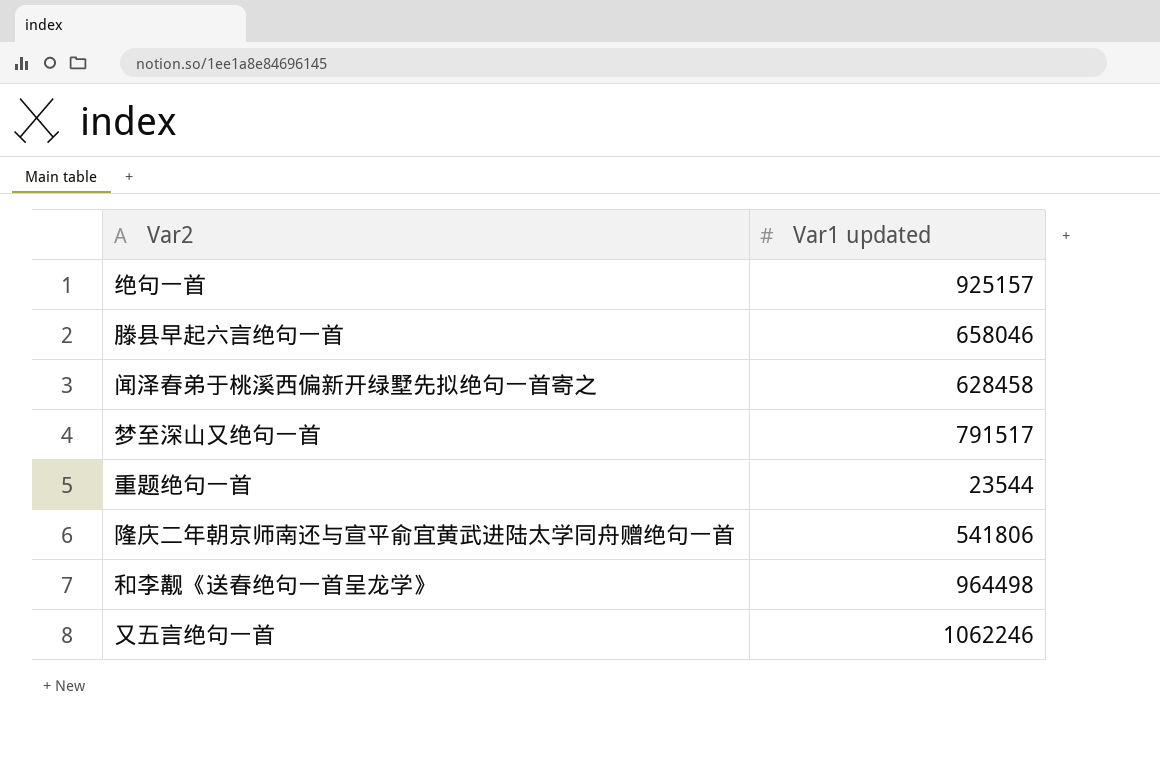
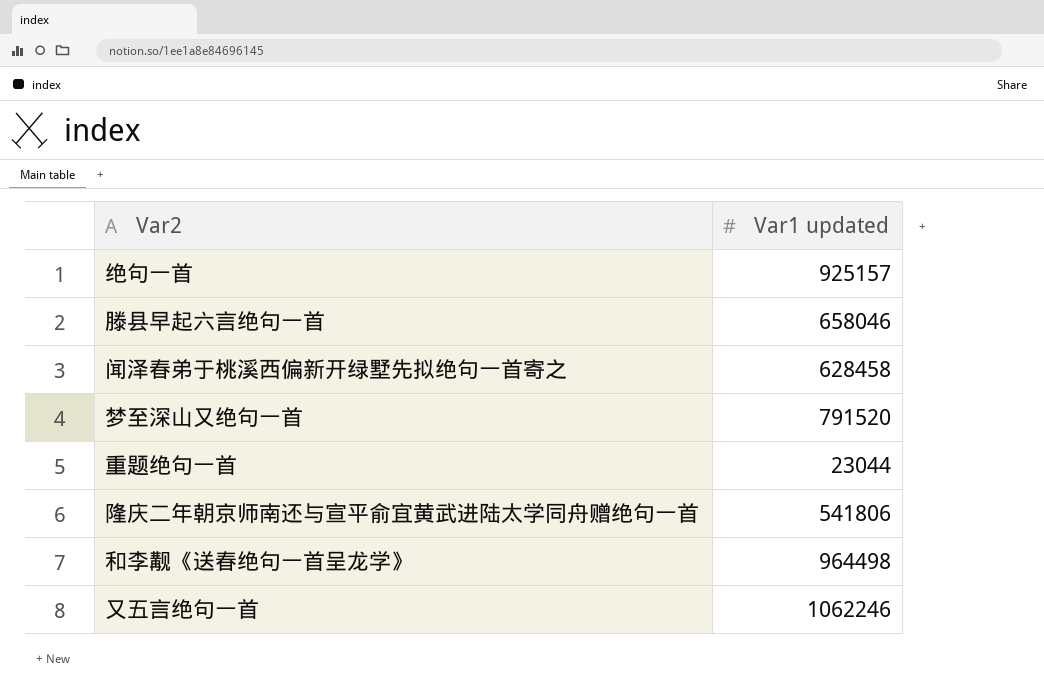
梦至深山又绝句一首 | Var1 updated: 791517 -> 791520
重题绝句一首 | Var1 updated: 23544 -> 23044

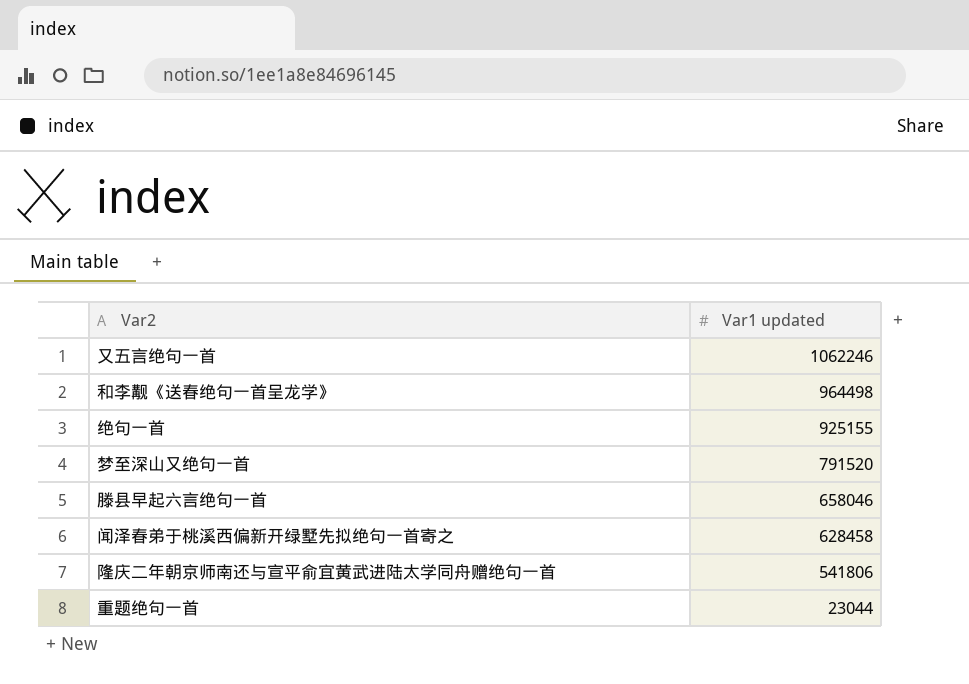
row order: none -> Var1 updated descending
绝句一首 | Var1 updated: 925157 -> 925155

